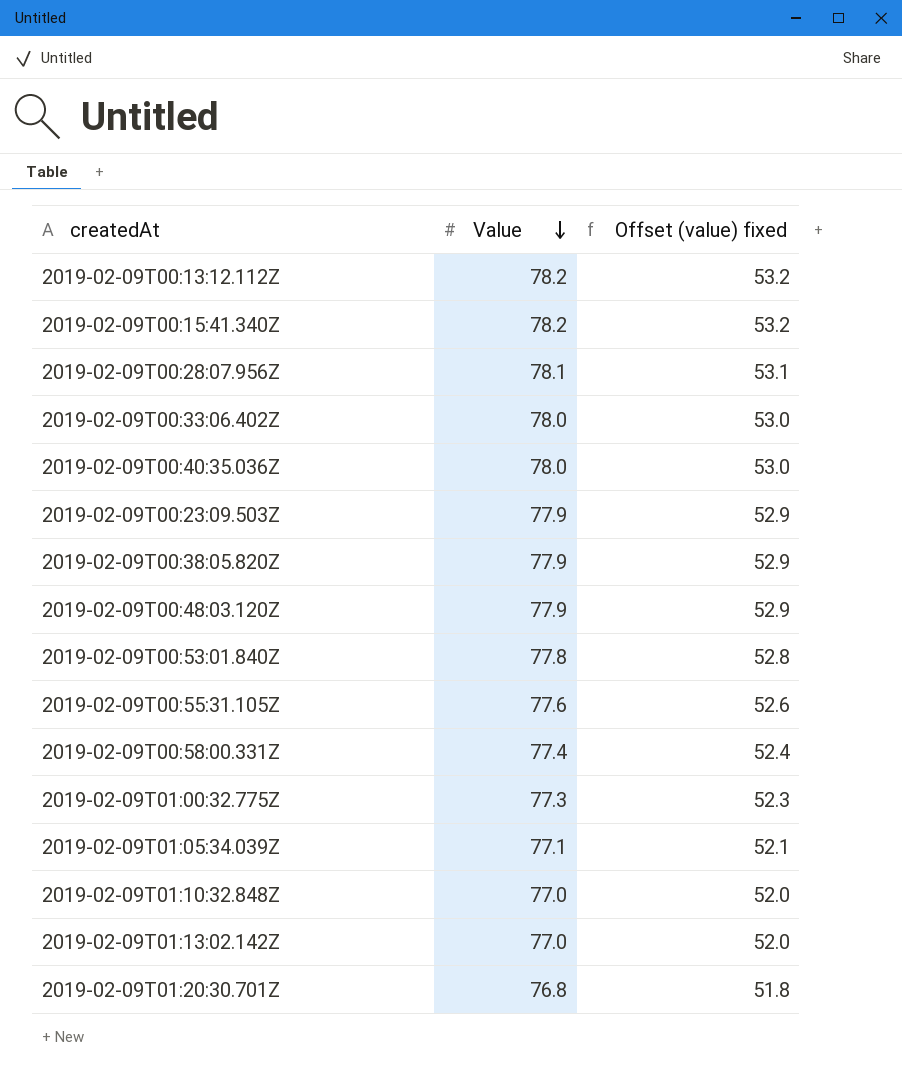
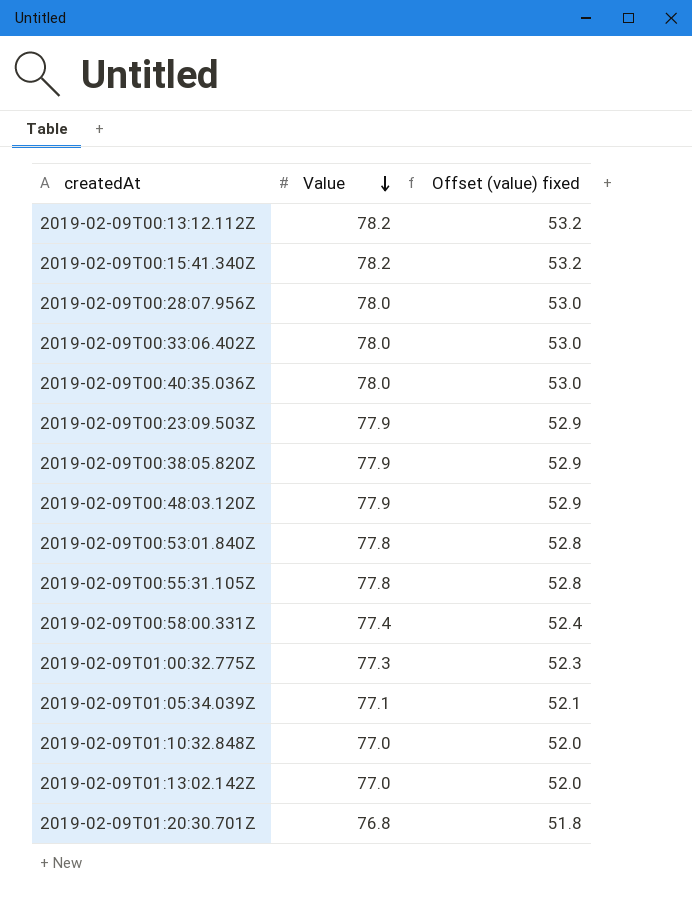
2019-02-09T00:28:07.956Z | Value: 78.1 -> 78.0
2019-02-09T00:28:07.956Z | Offset (value) fixed: 53.1 -> 53.0
2019-02-09T00:55:31.105Z | Value: 77.6 -> 77.8
2019-02-09T00:55:31.105Z | Offset (value) fixed: 52.6 -> 52.8

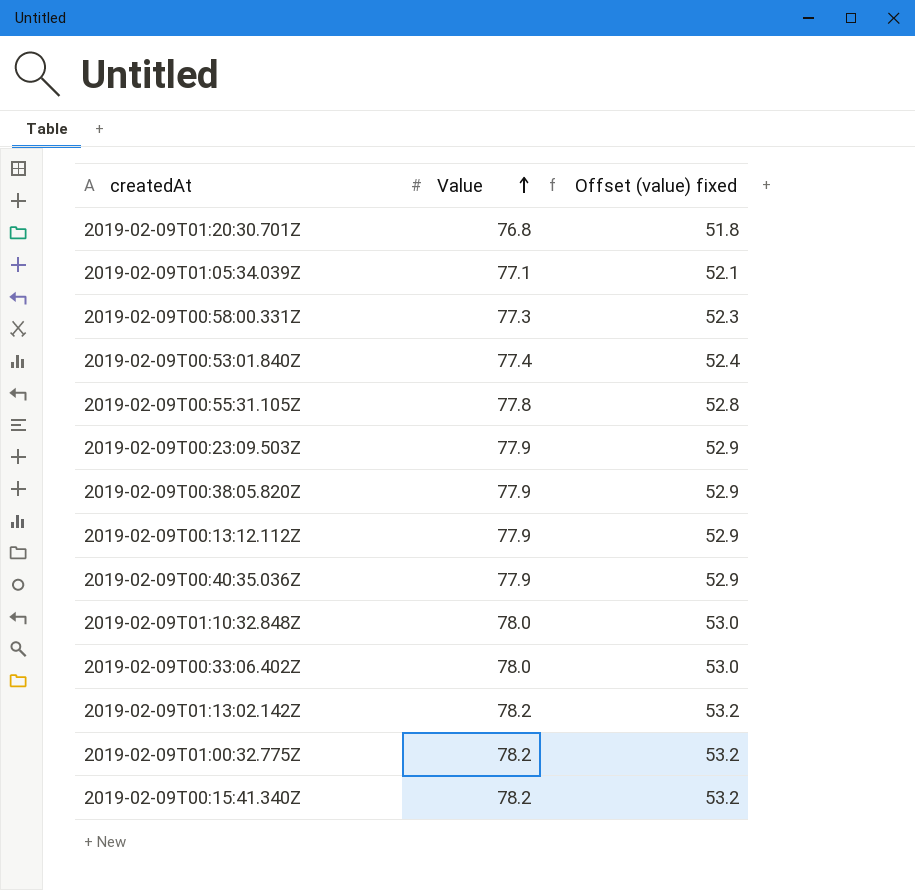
row order: Value descending -> Value ascending
row 2019-02-09T00:28:07.956Z: 78.0 | 53.0 -> none
row 2019-02-09T00:48:03.120Z: 77.9 | 52.9 -> none
2019-02-09T00:58:00.331Z | Value: 77.4 -> 77.3
2019-02-09T00:58:00.331Z | Offset (value) fixed: 52.4 -> 52.3
2019-02-09T00:53:01.840Z | Value: 77.8 -> 77.4
2019-02-09T00:53:01.840Z | Offset (value) fixed: 52.8 -> 52.4
2019-02-09T00:13:12.112Z | Value: 78.2 -> 77.9
2019-02-09T00:13:12.112Z | Offset (value) fixed: 53.2 -> 52.9
2019-02-09T00:40:35.036Z | Value: 78.0 -> 77.9
2019-02-09T00:40:35.036Z | Offset (value) fixed: 53.0 -> 52.9
2019-02-09T01:10:32.848Z | Value: 77.0 -> 78.0
2019-02-09T01:10:32.848Z | Offset (value) fixed: 52.0 -> 53.0
2019-02-09T01:13:02.142Z | Value: 77.0 -> 78.2
2019-02-09T01:13:02.142Z | Offset (value) fixed: 52.0 -> 53.2
2019-02-09T01:00:32.775Z | Value: 77.3 -> 78.2
2019-02-09T01:00:32.775Z | Offset (value) fixed: 52.3 -> 53.2

